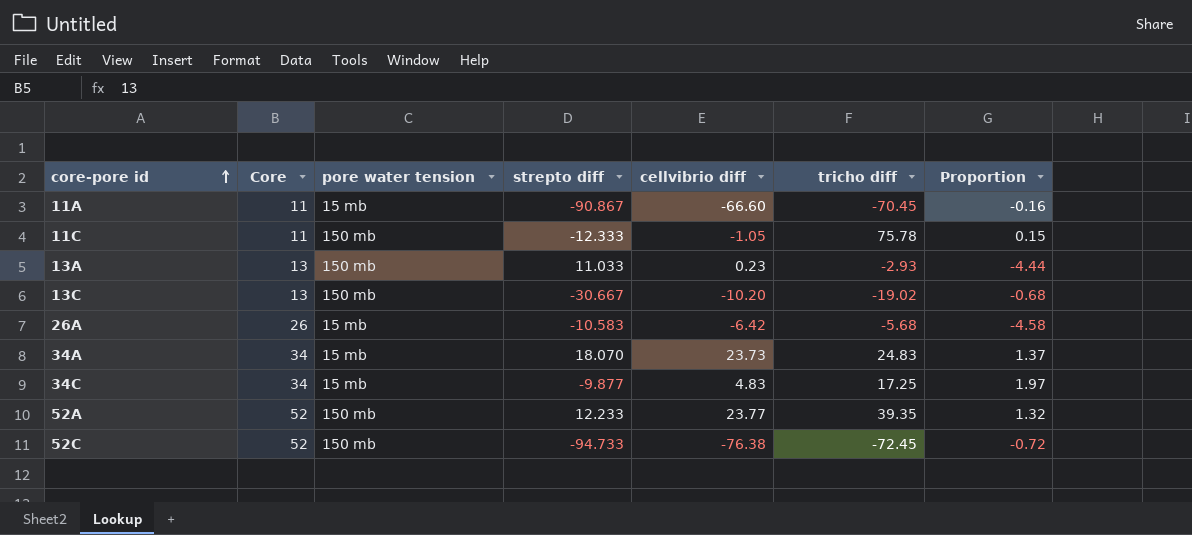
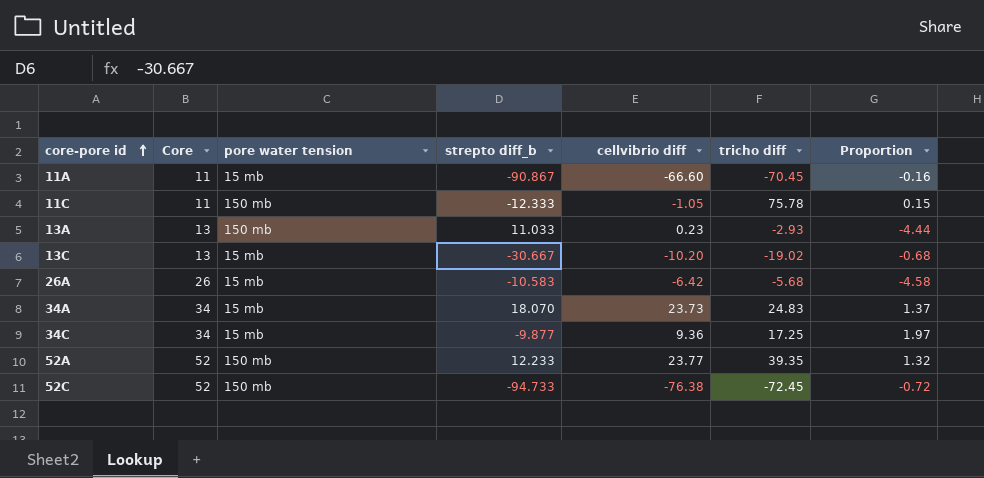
column name: strepto diff -> strepto diff_b
13C | pore water tension: 150 mb -> 15 mb
34C | cellvibrio diff: 4.83 -> 9.36

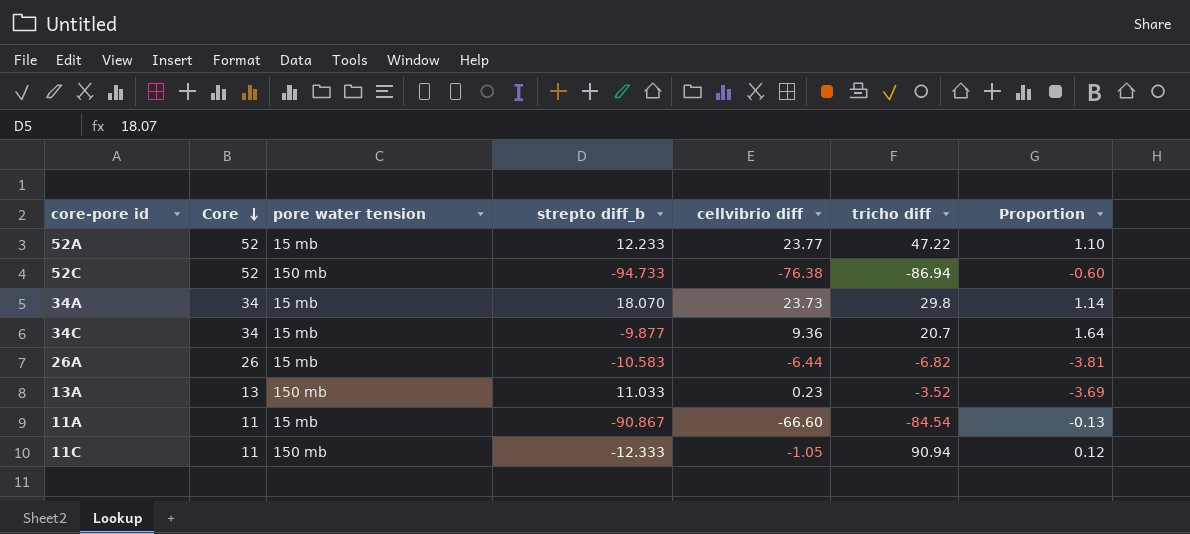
row order: core-pore id ascending -> Core descending
row 13C: 13 | 15 mb | -30.667 | -10.20 | -19.02 | -0.68 -> none
52A | pore water tension: 150 mb -> 15 mb
52A | tricho diff: 39.35 -> 47.22
52A | Proportion: 1.32 -> 1.10
52C | tricho diff: -72.45 -> -86.94
52C | Proportion: -0.72 -> -0.60
34A | tricho diff: 24.83 -> 29.8
34A | Proportion: 1.37 -> 1.14
34C | tricho diff: 17.25 -> 20.7
34C | Proportion: 1.97 -> 1.64
26A | cellvibrio diff: -6.42 -> -6.44
26A | tricho diff: -5.68 -> -6.82
26A | Proportion: -4.58 -> -3.81
13A | tricho diff: -2.93 -> -3.52
13A | Proportion: -4.44 -> -3.69
11A | tricho diff: -70.45 -> -84.54
11A | Proportion: -0.16 -> -0.13
11C | tricho diff: 75.78 -> 90.94
11C | Proportion: 0.15 -> 0.12

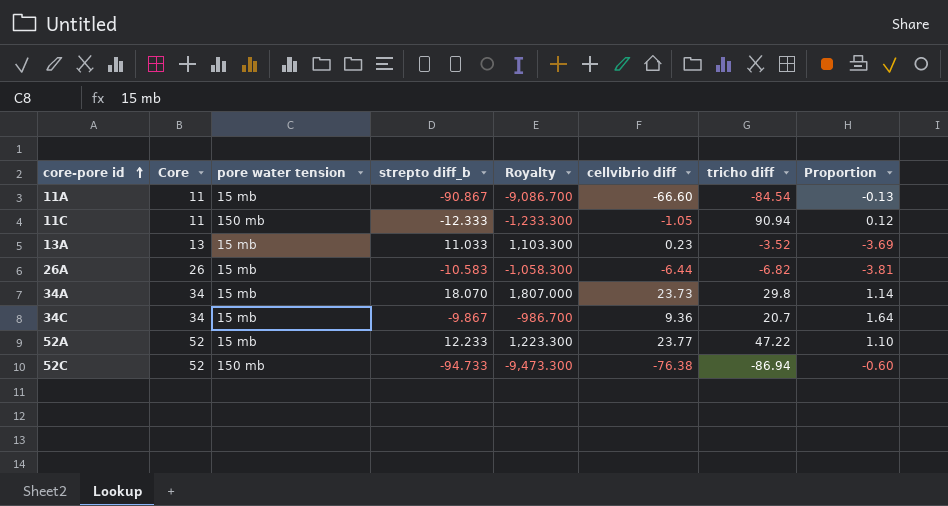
row order: Core descending -> core-pore id ascending
column Royalty | formula: none -> [strepto diff_b] * 100
13A | pore water tension: 150 mb -> 15 mb
34C | strepto diff_b: -9.877 -> -9.867

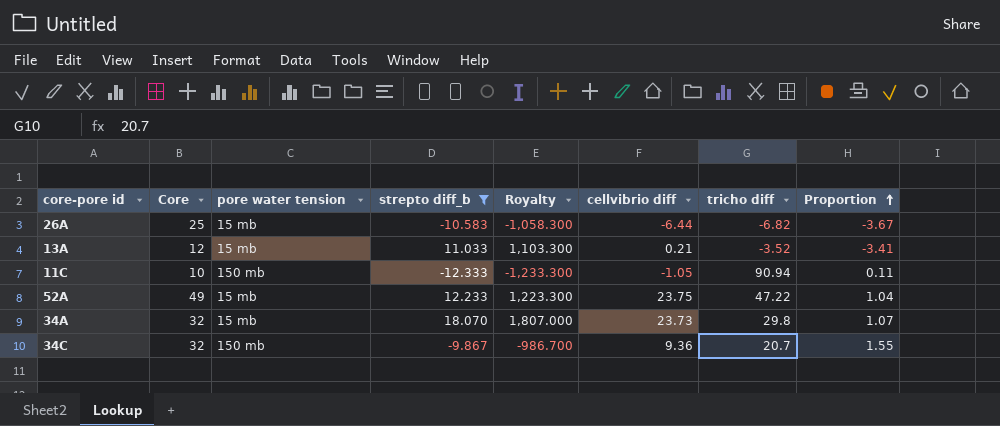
filter: none -> strepto diff_b >= -12.333
row order: core-pore id ascending -> Proportion ascending
26A | Core: 26 -> 25
26A | Proportion: -3.81 -> -3.67
13A | Core: 13 -> 12
13A | cellvibrio diff: 0.23 -> 0.21
13A | Proportion: -3.69 -> -3.41
11C | Core: 11 -> 10
11C | Proportion: 0.12 -> 0.11
52A | Core: 52 -> 49
52A | cellvibrio diff: 23.77 -> 23.75
52A | Proportion: 1.10 -> 1.04
34A | Core: 34 -> 32
34A | Proportion: 1.14 -> 1.07
34C | Core: 34 -> 32
34C | pore water tension: 15 mb -> 150 mb
34C | Proportion: 1.64 -> 1.55

